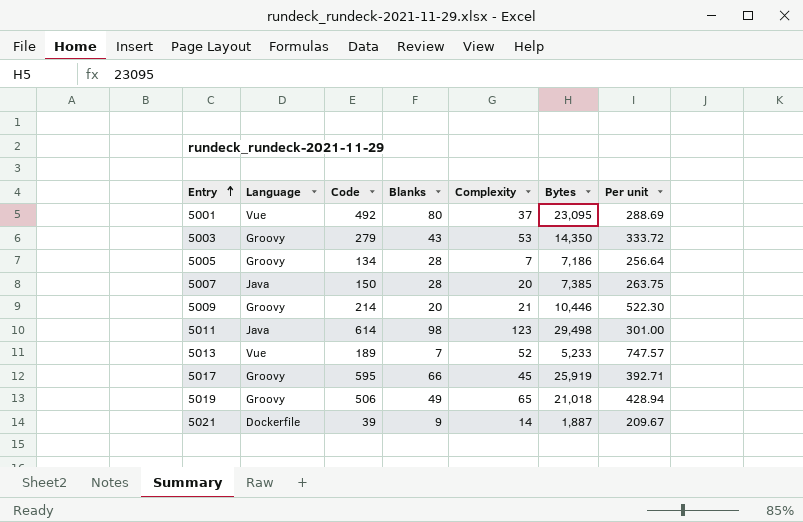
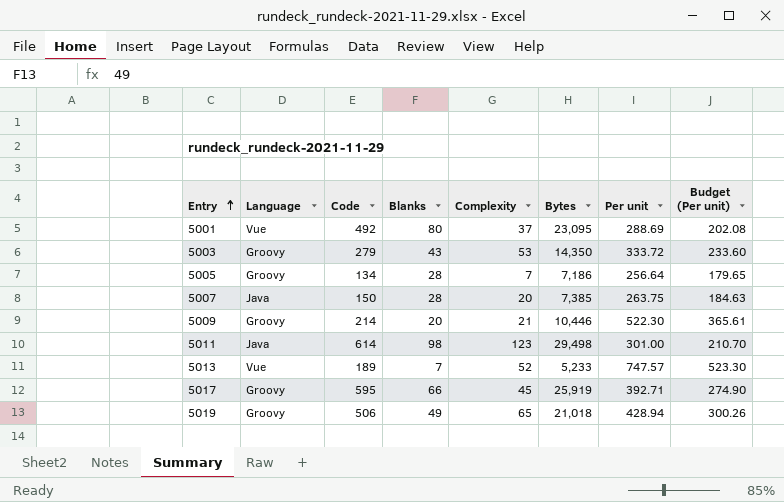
column Budget (Per unit) | formula: none -> [Per unit] * 0.7
row 5021: Dockerfile | 39 | 9 | 14 | 1,887 | 209.67 -> none

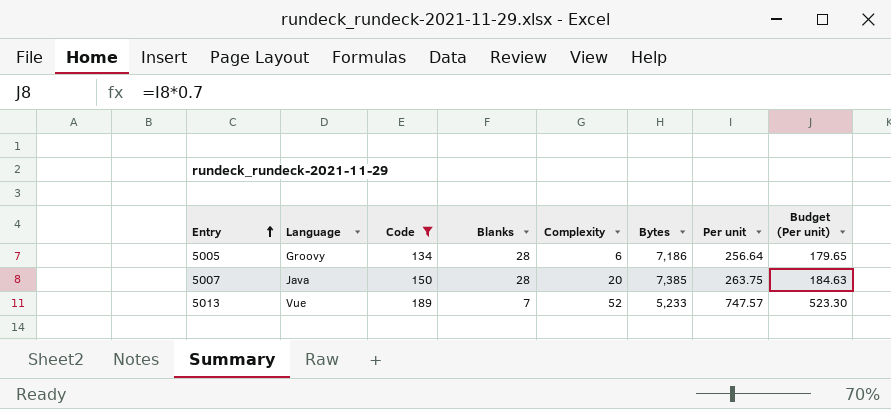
filter: none -> Code <= 189
5005 | Complexity: 7 -> 6

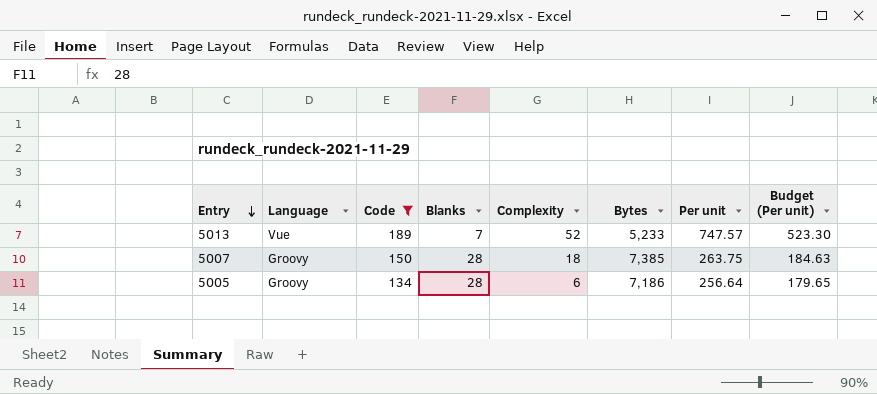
row order: Entry ascending -> Entry descending
5007 | Language: Java -> Groovy
5007 | Complexity: 20 -> 18

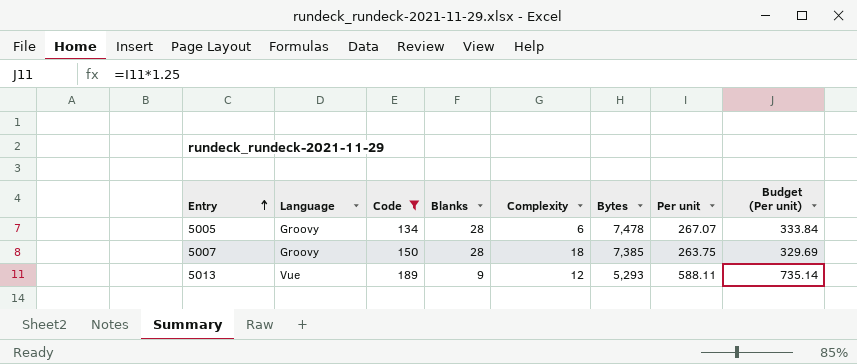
row order: Entry descending -> Entry ascending
column Budget (Per unit) | formula: [Per unit] * 0.7 -> [Per unit] * 1.25
5005 | Bytes: 7,186 -> 7,478
5005 | Per unit: 256.64 -> 267.07
5013 | Blanks: 7 -> 9
5013 | Complexity: 52 -> 12
5013 | Bytes: 5,233 -> 5,293
5013 | Per unit: 747.57 -> 588.11

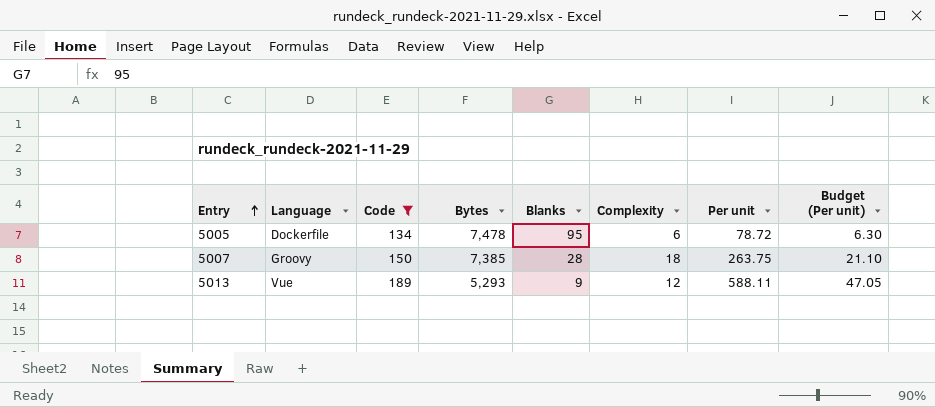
column Bytes | position: 6 -> 4
column Budget (Per unit) | formula: [Per unit] * 1.25 -> [Per unit] * 0.08
5005 | Language: Groovy -> Dockerfile
5005 | Blanks: 28 -> 95
5005 | Per unit: 267.07 -> 78.72

